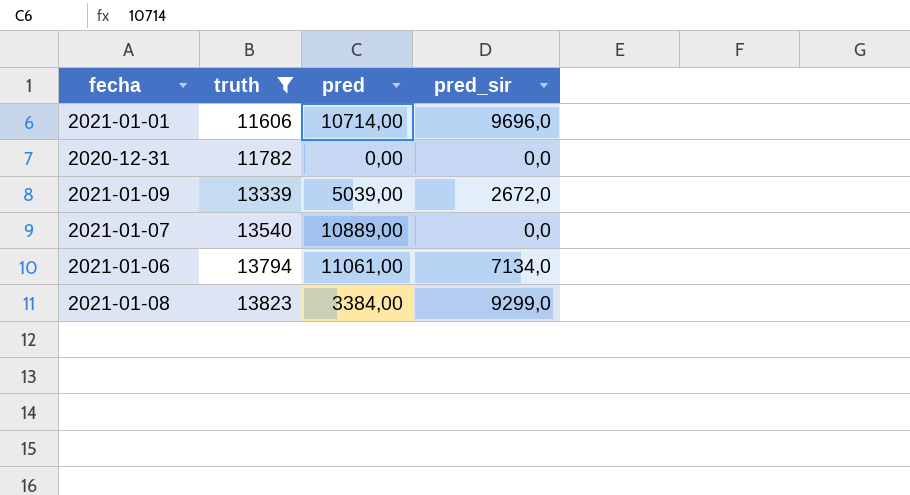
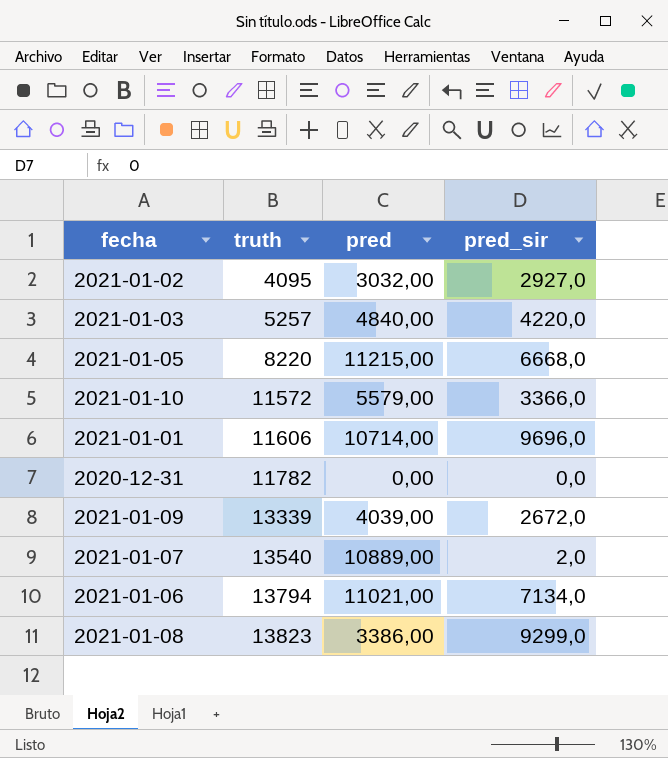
filter: truth >= 11606 -> none
2021-01-09 | pred: 5039,00 -> 4039,00
2021-01-07 | pred_sir: 0,0 -> 2,0
2021-01-06 | pred: 11061,00 -> 11021,00
2021-01-08 | pred: 3384,00 -> 3386,00

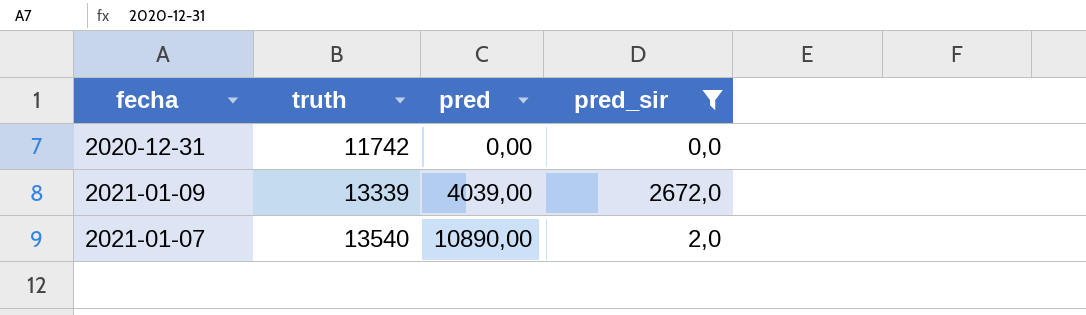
filter: none -> pred_sir <= 2672,0
2020-12-31 | truth: 11782 -> 11742
2021-01-07 | pred: 10889,00 -> 10890,00

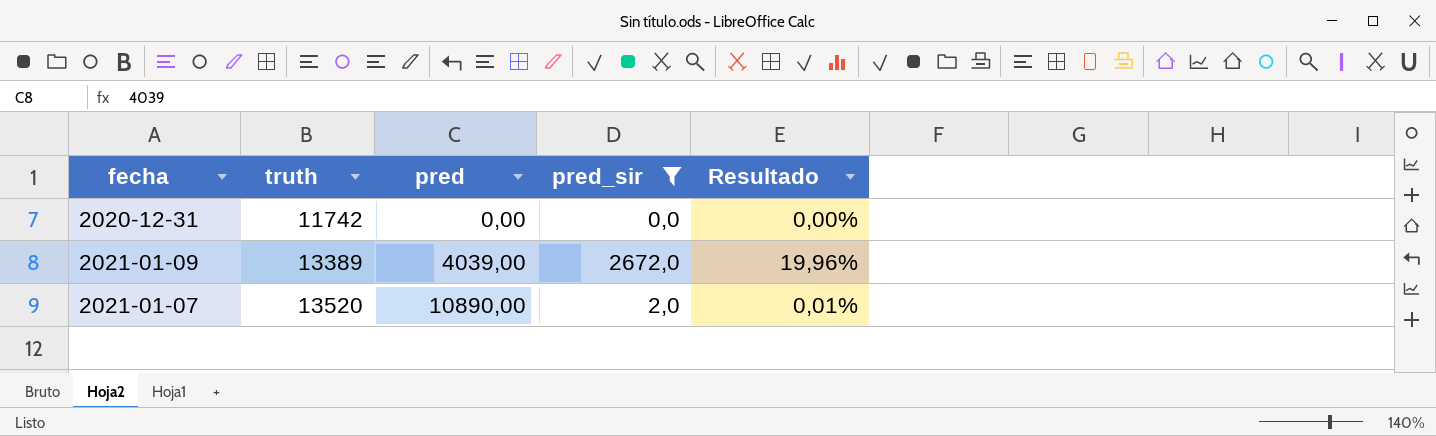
column Resultado | formula: none -> [pred_sir] / [truth]
2021-01-09 | truth: 13339 -> 13389
2021-01-07 | truth: 13540 -> 13520

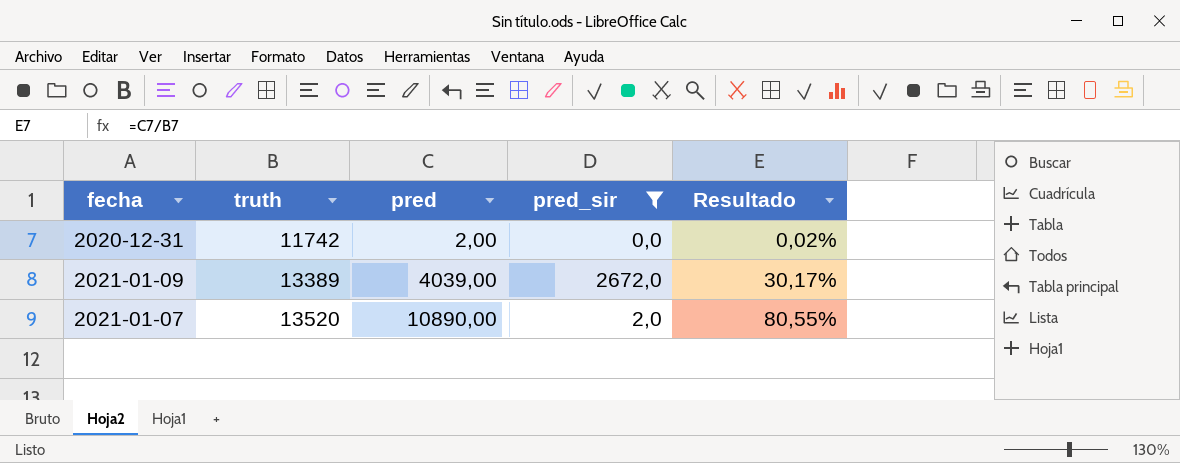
column Resultado | formula: [pred_sir] / [truth] -> [pred] / [truth]
2020-12-31 | pred: 0,00 -> 2,00

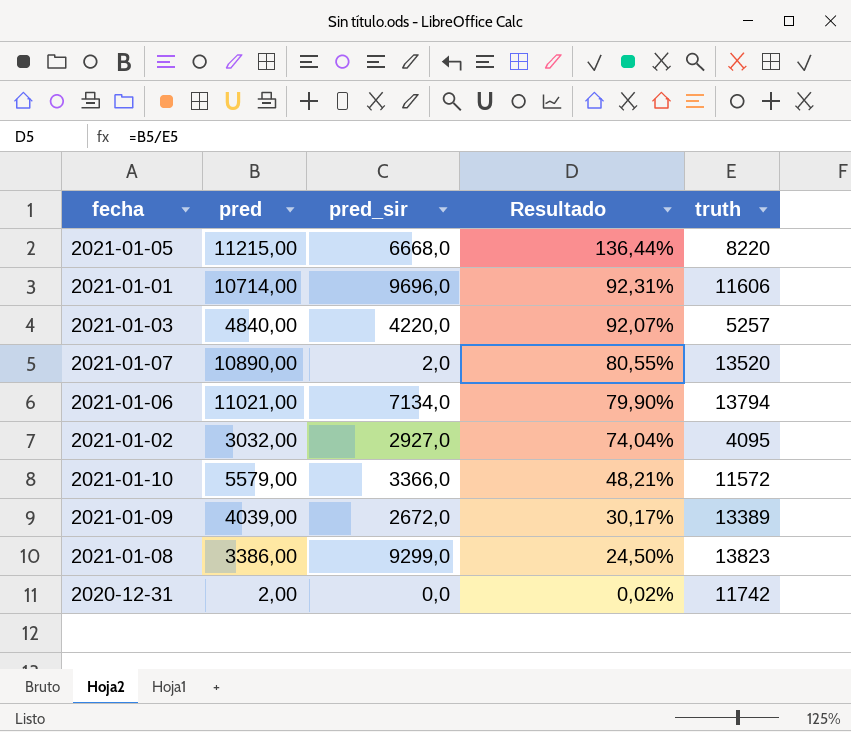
filter: pred_sir <= 2672,0 -> none
row order: truth ascending -> Resultado descending
column truth | position: 2 -> 5

